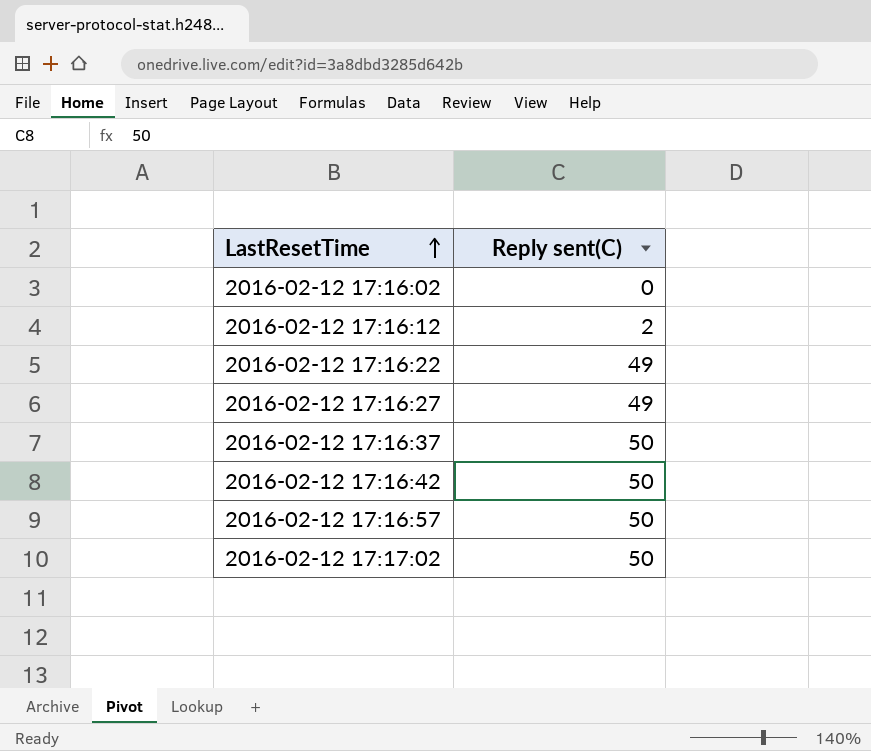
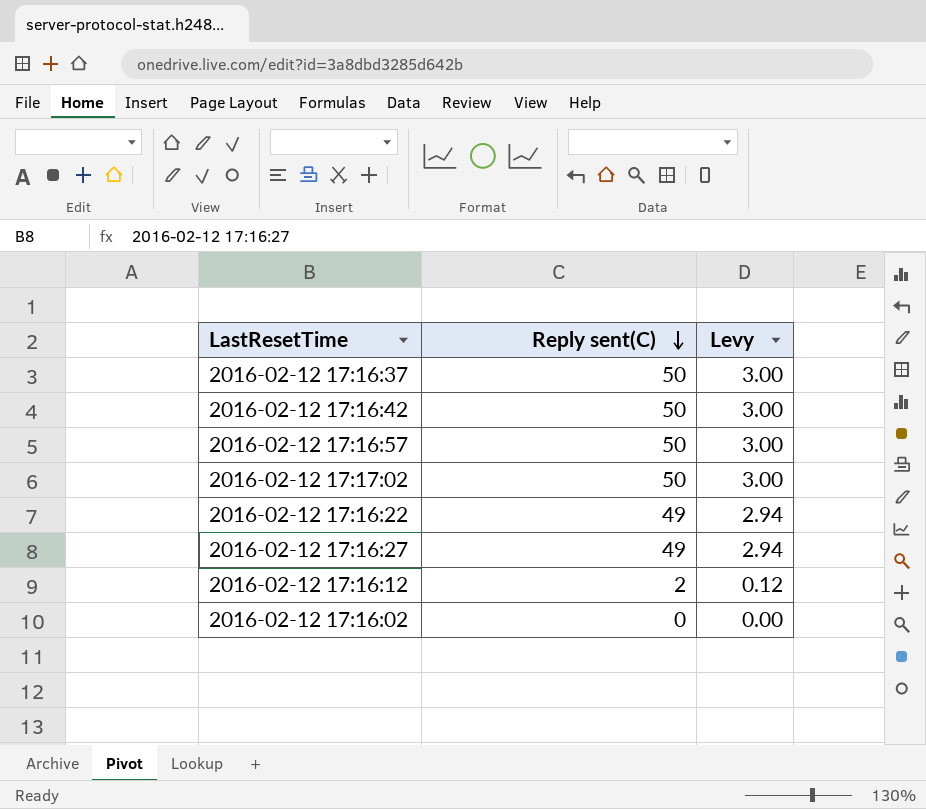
row order: LastResetTime ascending -> Reply sent(C) descending
column Levy | formula: none -> [Reply sent(C)] * 0.06

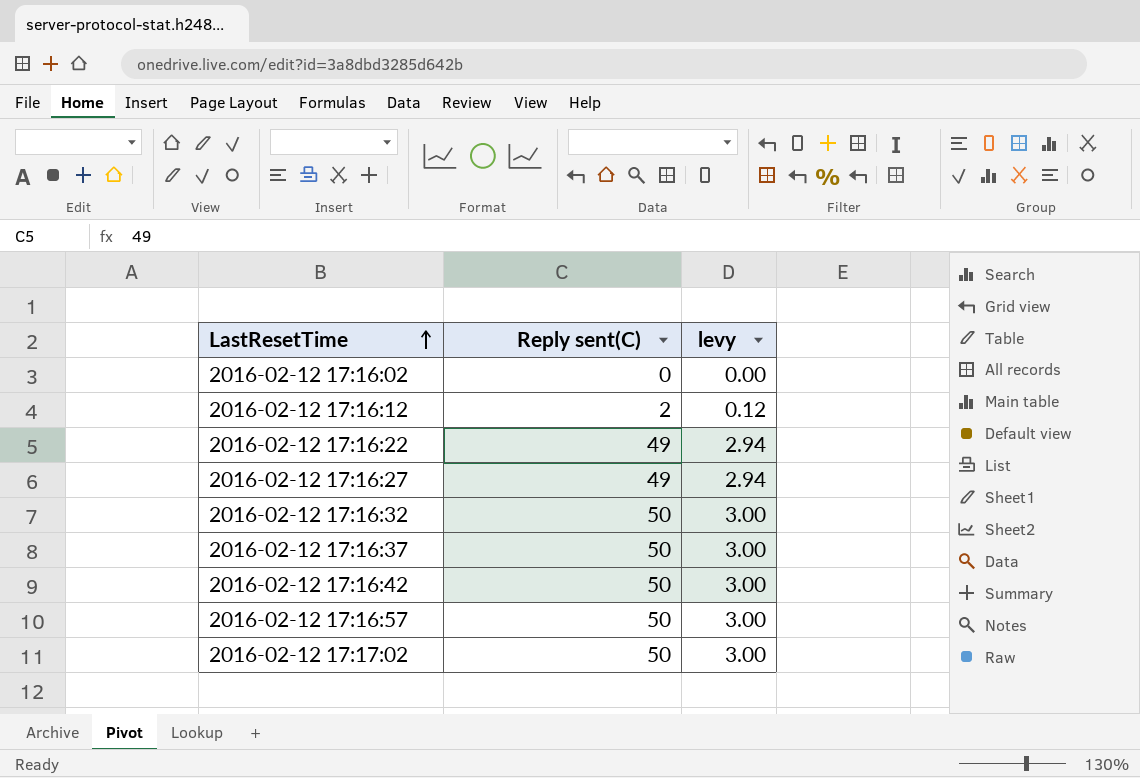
row order: Reply sent(C) descending -> LastResetTime ascending
column name: Levy -> levy
row 2016-02-12 17:16:32: none -> 50 | 3.00

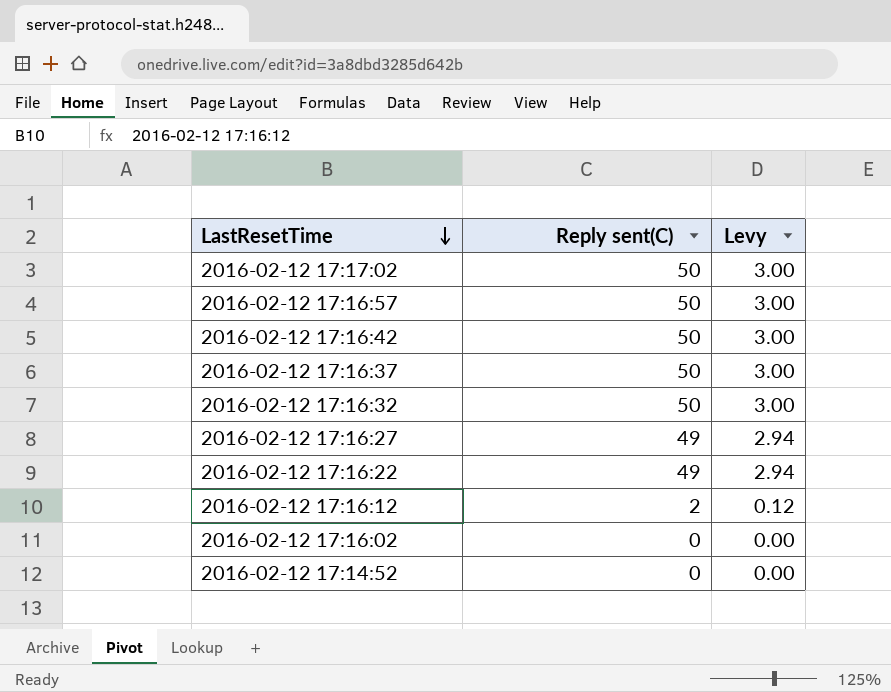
row order: LastResetTime ascending -> LastResetTime descending
column name: levy -> Levy
row 2016-02-12 17:14:52: none -> 0 | 0.00

